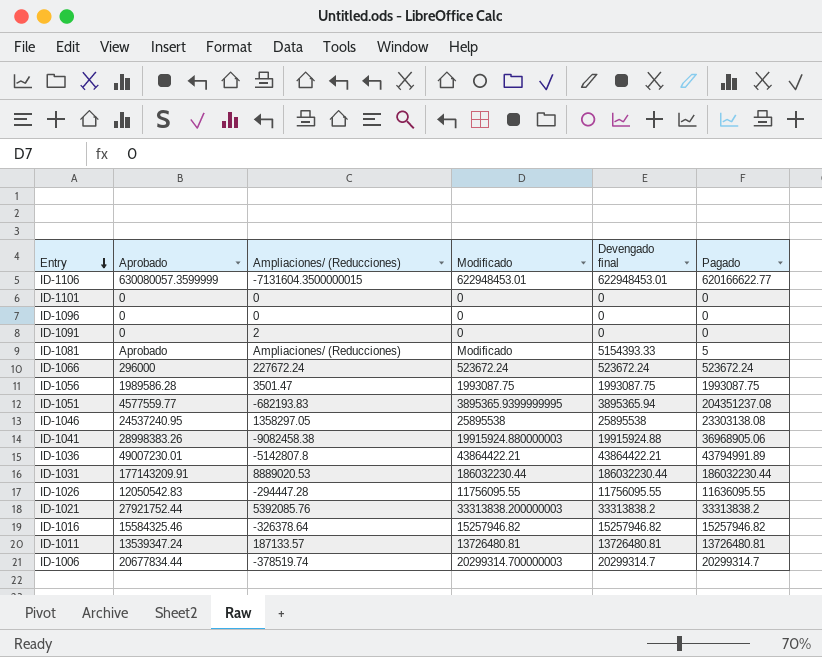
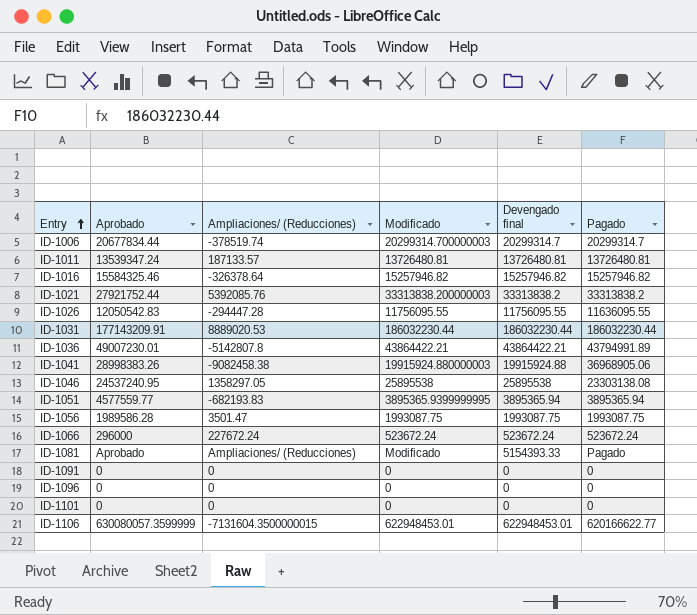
row order: Entry descending -> Entry ascending
ID-1051 | Pagado: 204351237.08 -> 3895365.94
ID-1081 | Pagado: 5 -> Pagado
ID-1091 | Ampliaciones/ (Reducciones): 2 -> 0

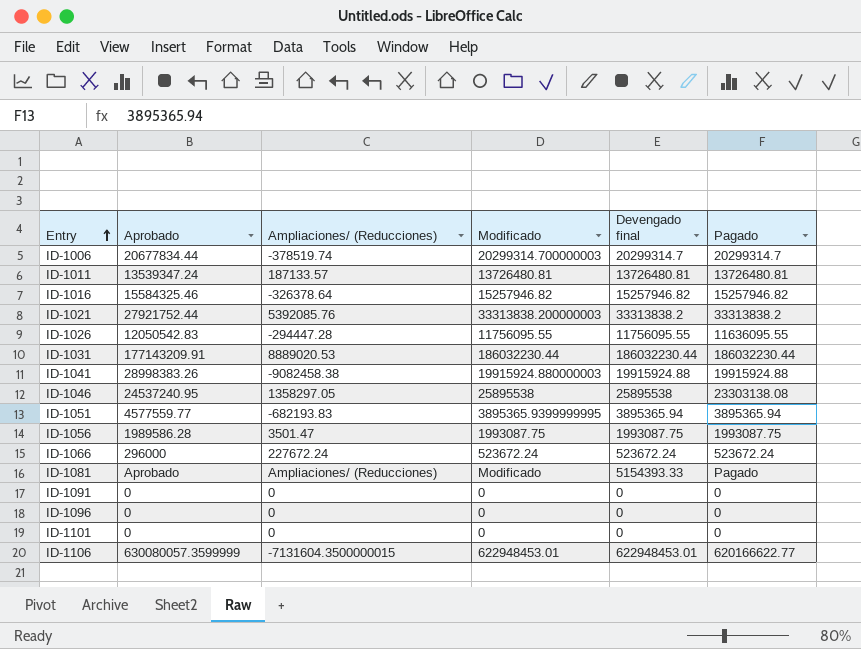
row ID-1036: 49007230.01 | -5142807.8 | 43864422.21 | 43864422.21 | 43794991.89 -> none
ID-1041 | Pagado: 36968905.06 -> 19915924.88

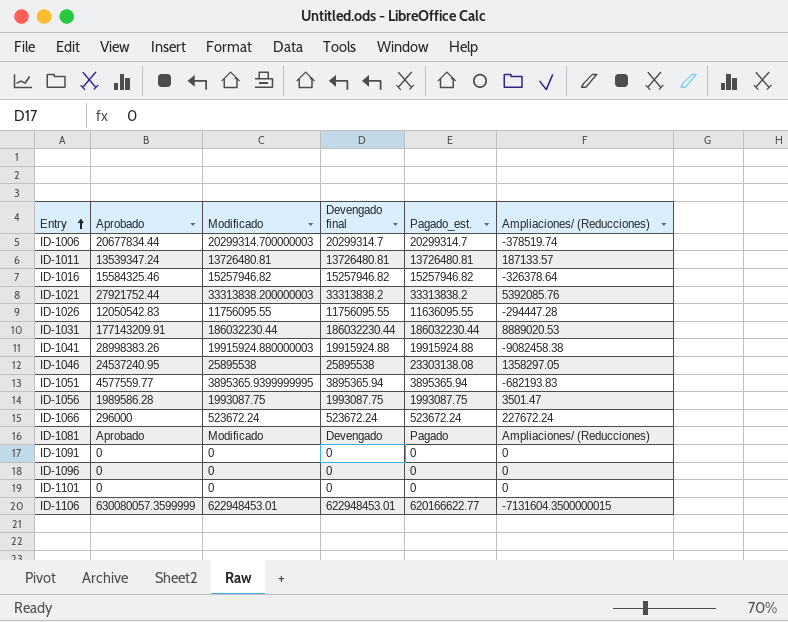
column name: Pagado -> Pagado_est.
column Ampliaciones/ (Reducciones) | position: 3 -> 6
ID-1081 | Devengado final: 5154393.33 -> Devengado

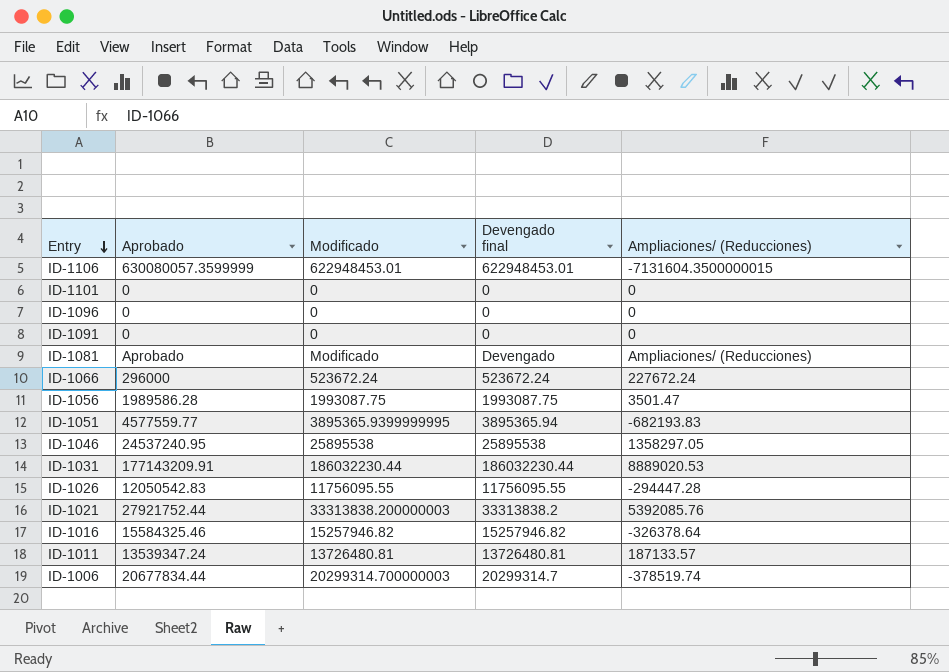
row order: Entry ascending -> Entry descending
column Pagado_est. | position: 5 -> none
row ID-1041: 28998383.26 | 19915924.880000003 | 19915924.88 | 19915924.88 | -9082458.38 -> none

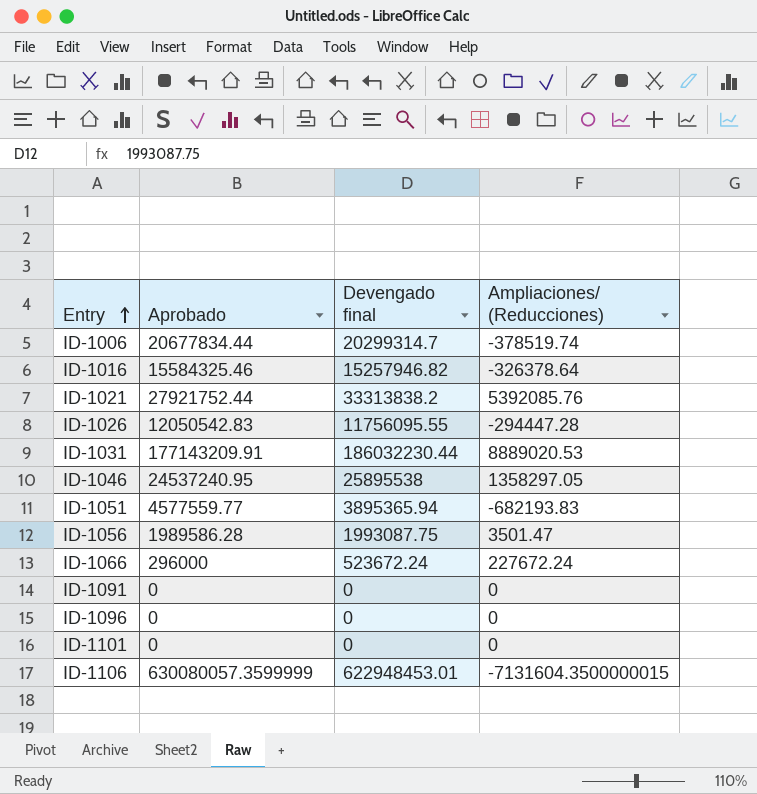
row order: Entry descending -> Entry ascending
column Modificado | position: 3 -> none
row ID-1081: Aprobado | Modificado | Devengado | Ampliaciones/ (Reducciones) -> none
row ID-1011: 13539347.24 | 13726480.81 | 13726480.81 | 187133.57 -> none

